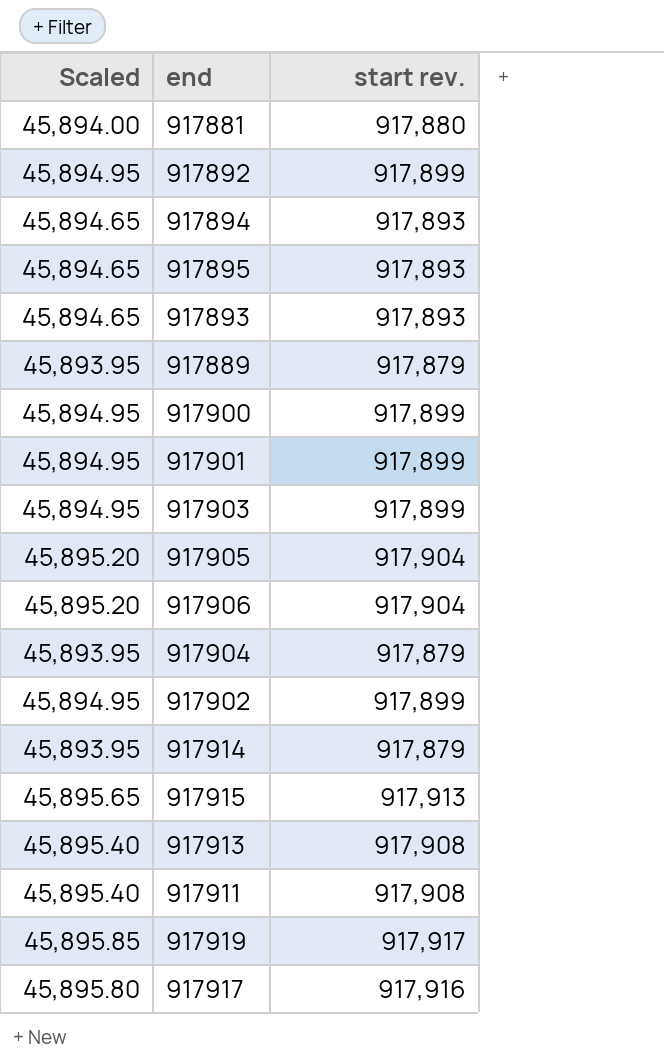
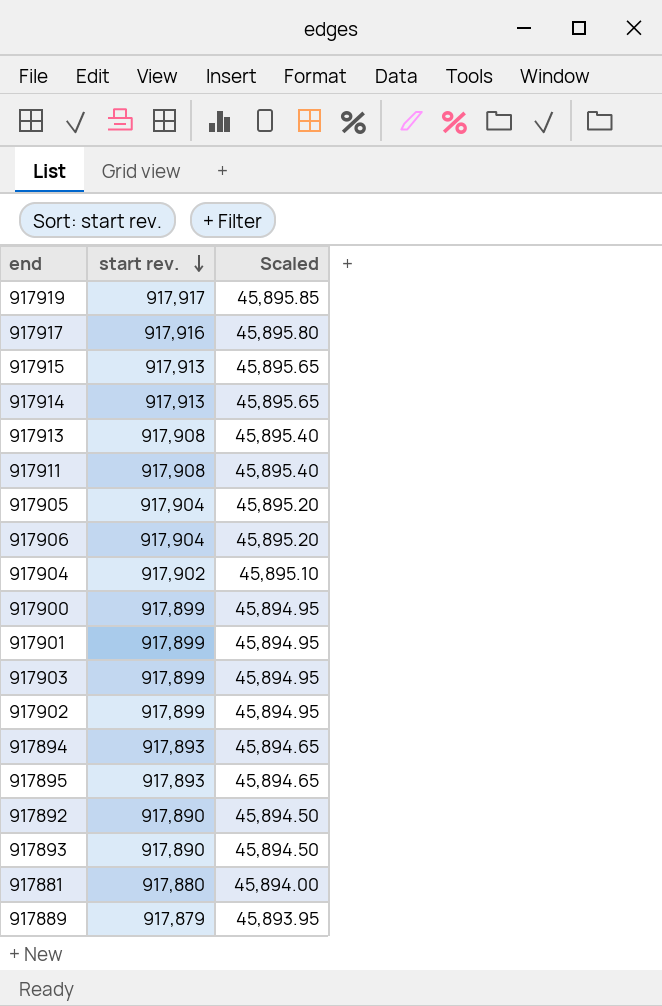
row order: none -> start rev. descending
column Scaled | position: 1 -> 3
917914 | start rev.: 917,879 -> 917,913
917914 | Scaled: 45,893.95 -> 45,895.65
917904 | start rev.: 917,879 -> 917,902
917904 | Scaled: 45,893.95 -> 45,895.10
917892 | start rev.: 917,899 -> 917,890
917892 | Scaled: 45,894.95 -> 45,894.50
917893 | start rev.: 917,893 -> 917,890
917893 | Scaled: 45,894.65 -> 45,894.50

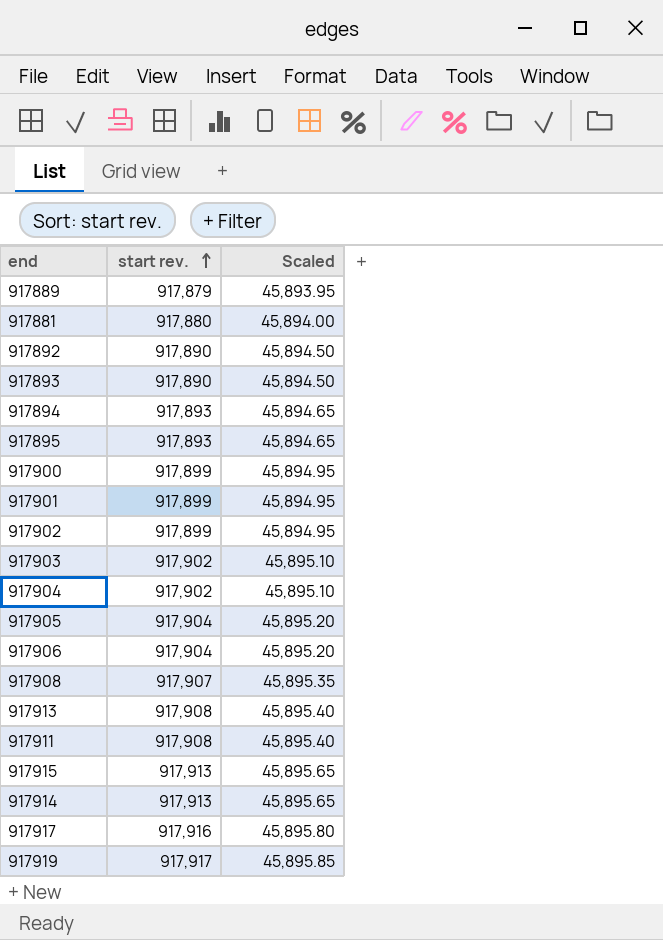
row order: start rev. descending -> start rev. ascending
917903 | start rev.: 917,899 -> 917,902
917903 | Scaled: 45,894.95 -> 45,895.10
row 917908: none -> 917,907 | 45,895.35

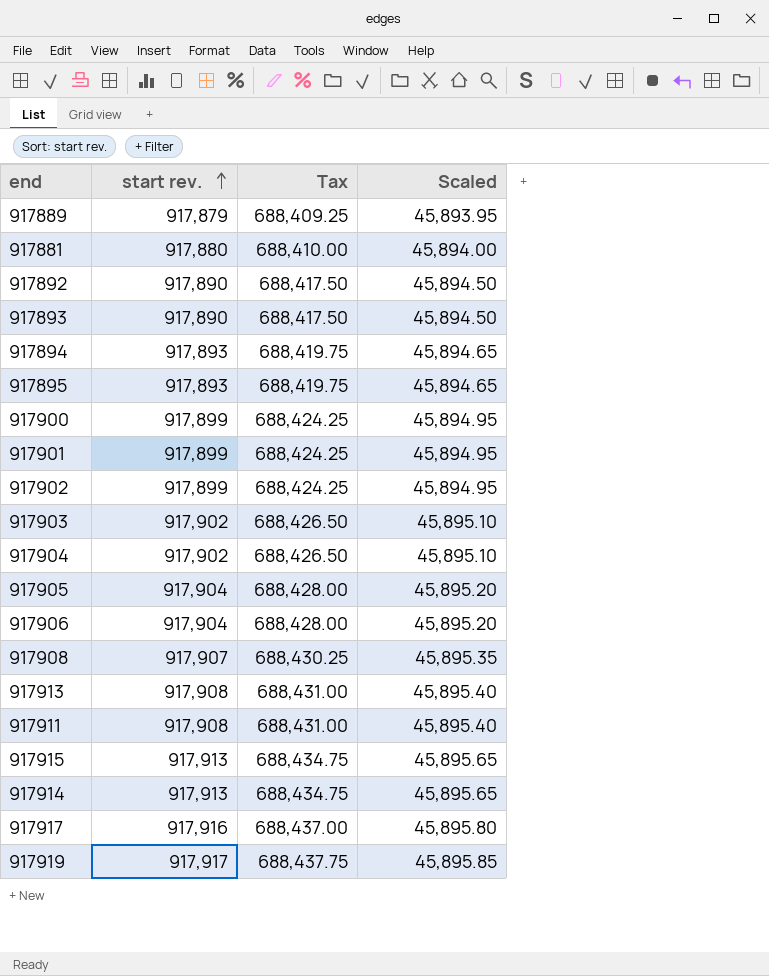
column Tax | formula: none -> [start rev.] * 0.75

